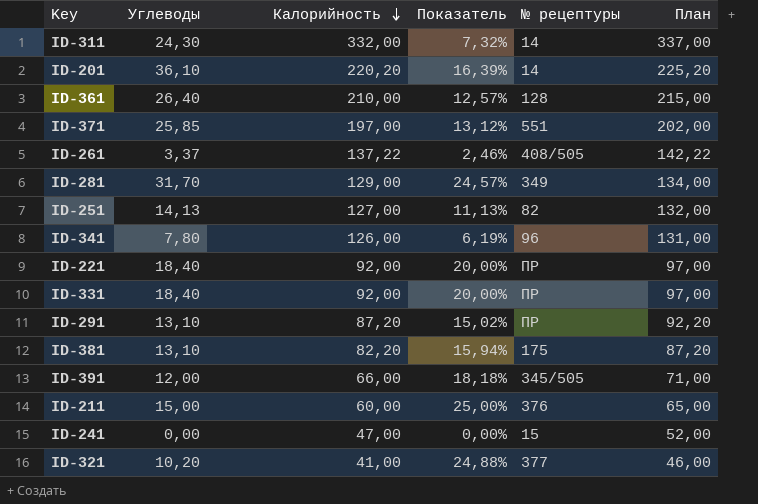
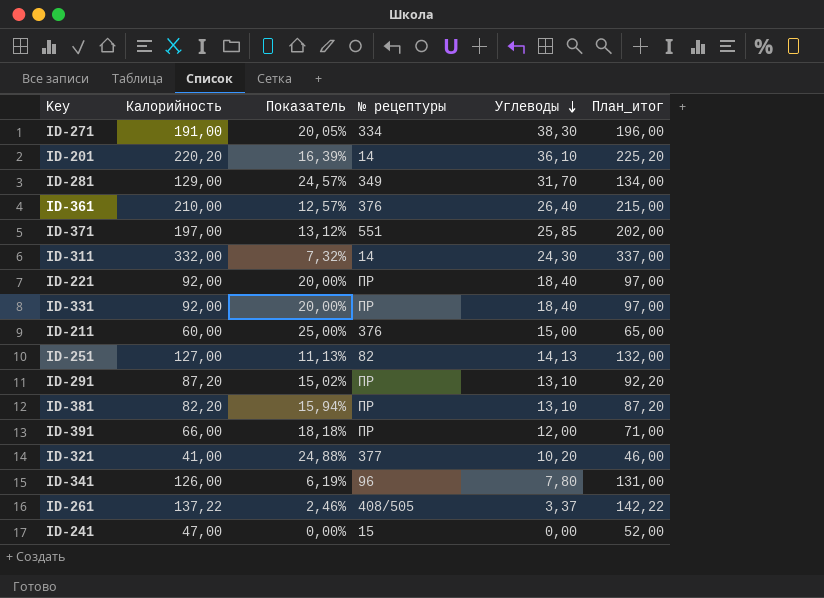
row order: Калорийность descending -> Углеводы descending
column Углеводы | position: 2 -> 5
column name: План -> План_итог
row ID-271: none -> 191,00 | 20,05% | 334 | 38,30 | 196,00
ID-361 | № рецептуры: 128 -> 376
ID-381 | № рецептуры: 175 -> ПР
ID-391 | № рецептуры: 345/505 -> ПР

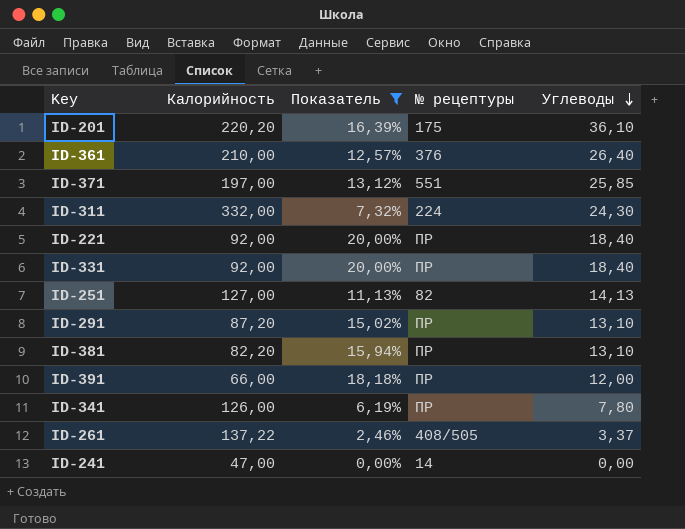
filter: none -> Показатель <= 20,00%
column План_итог | formula: [Калорийность] + 5 -> none
ID-201 | № рецептуры: 14 -> 175
ID-311 | № рецептуры: 14 -> 224
ID-341 | № рецептуры: 96 -> ПР
ID-241 | № рецептуры: 15 -> 14

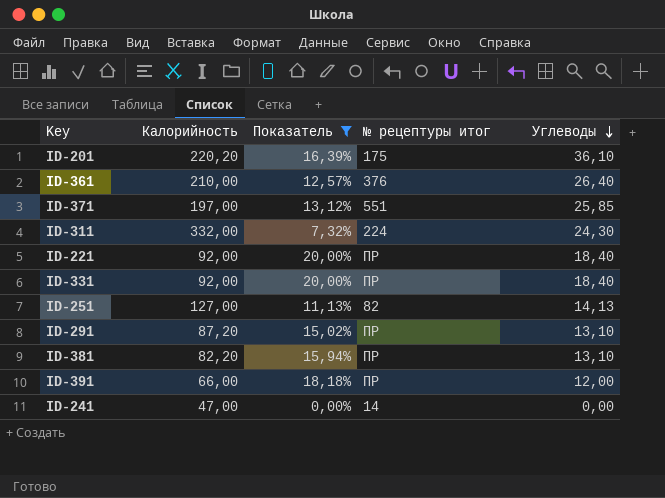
column name: № рецептуры -> № рецептуры итог
row ID-341: 126,00 | 6,19% | ПР | 7,80 -> none
row ID-261: 137,22 | 2,46% | 408/505 | 3,37 -> none

